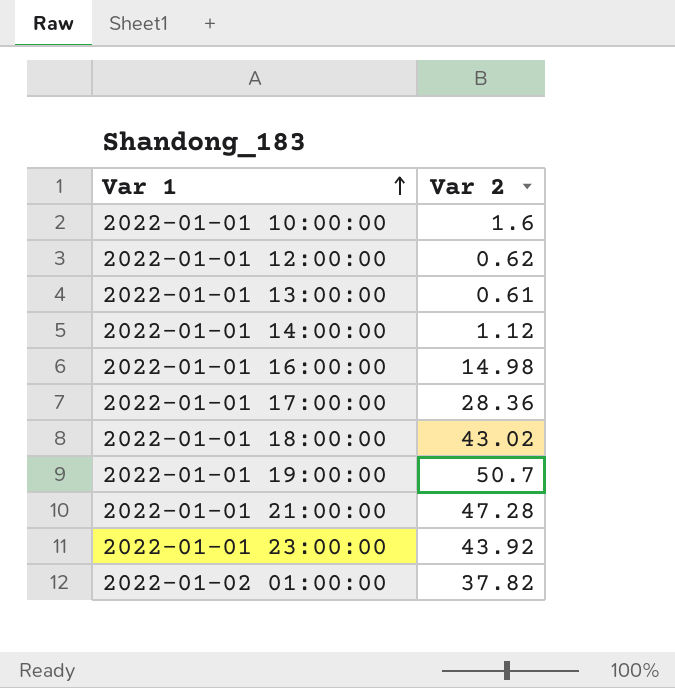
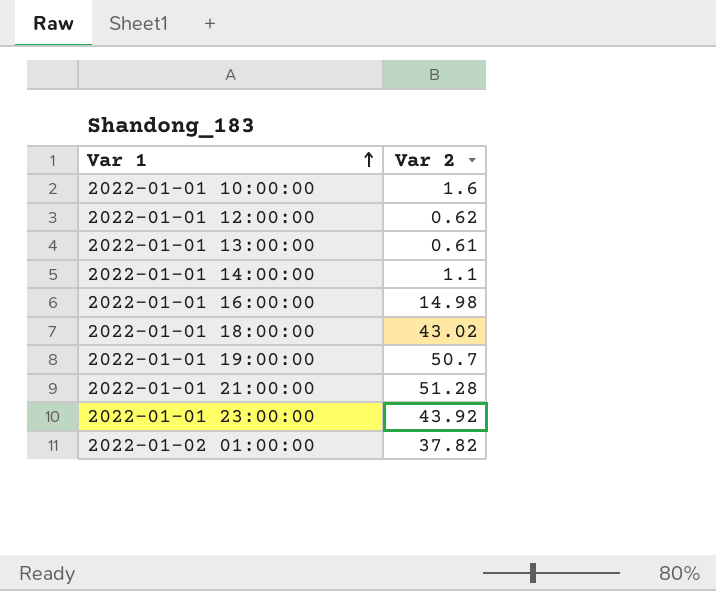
row 2022-01-01 17:00:00: 28.36 -> none
2022-01-01 14:00:00 | Var 2: 1.12 -> 1.1
2022-01-01 21:00:00 | Var 2: 47.28 -> 51.28

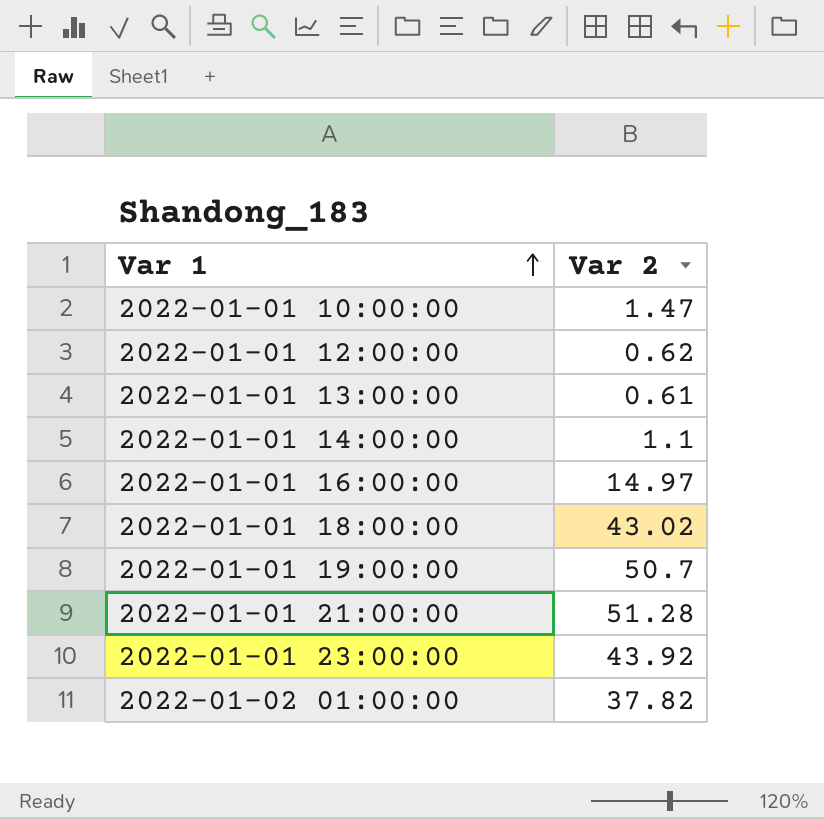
2022-01-01 10:00:00 | Var 2: 1.6 -> 1.47
2022-01-01 16:00:00 | Var 2: 14.98 -> 14.97

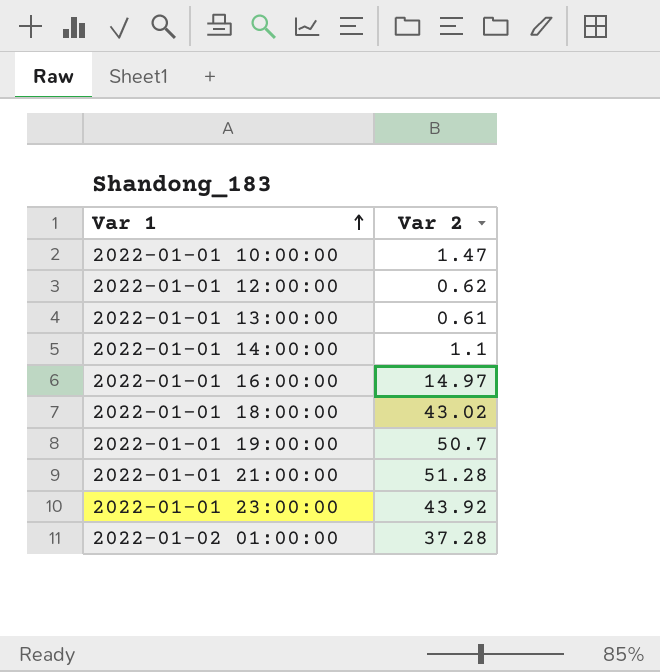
2022-01-02 01:00:00 | Var 2: 37.82 -> 37.28

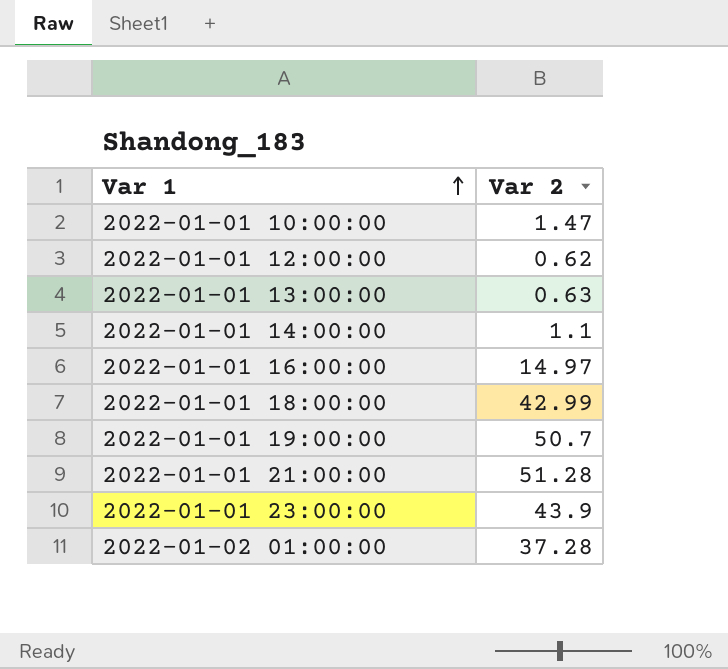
2022-01-01 13:00:00 | Var 2: 0.61 -> 0.63
2022-01-01 18:00:00 | Var 2: 43.02 -> 42.99
2022-01-01 23:00:00 | Var 2: 43.92 -> 43.9

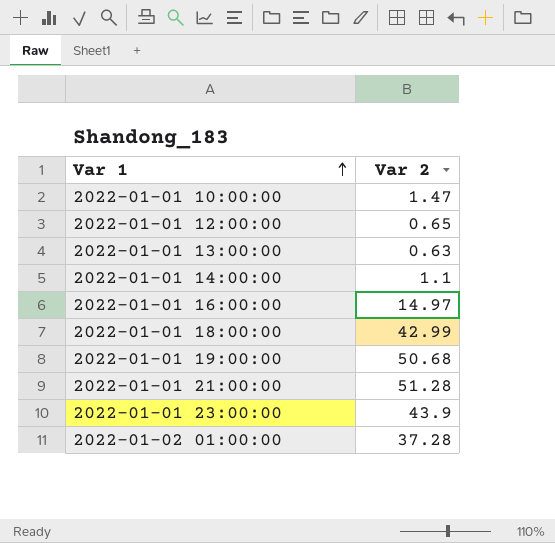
2022-01-01 12:00:00 | Var 2: 0.62 -> 0.65
2022-01-01 19:00:00 | Var 2: 50.7 -> 50.68

